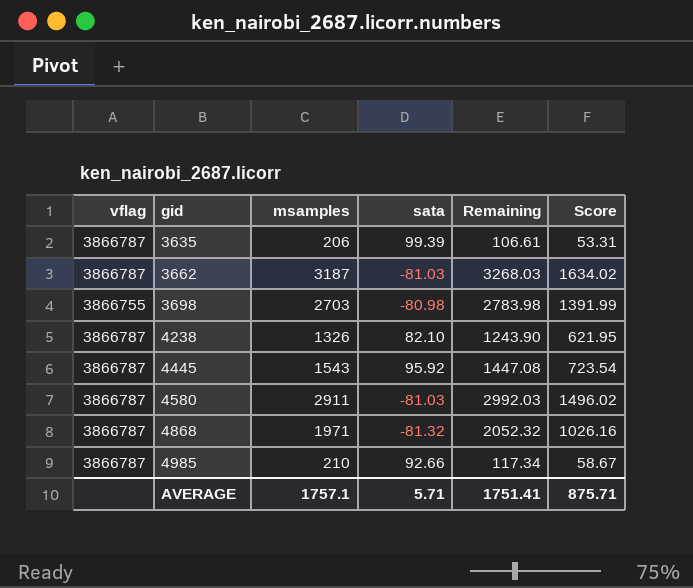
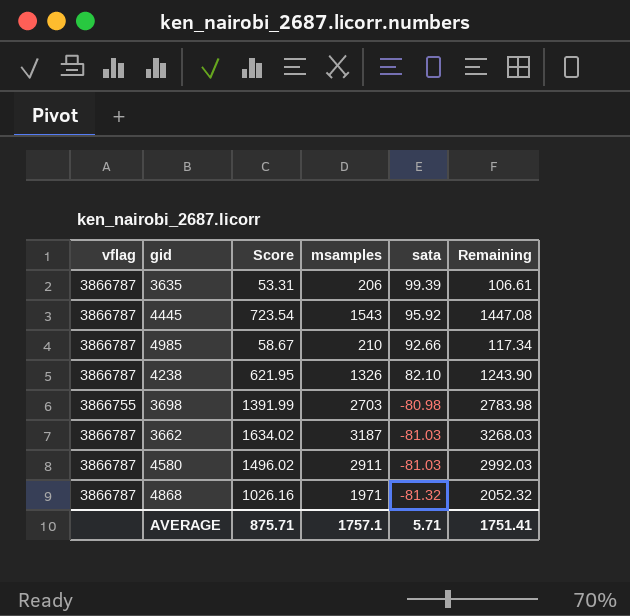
row order: gid ascending -> sata descending
column Score | position: 6 -> 3

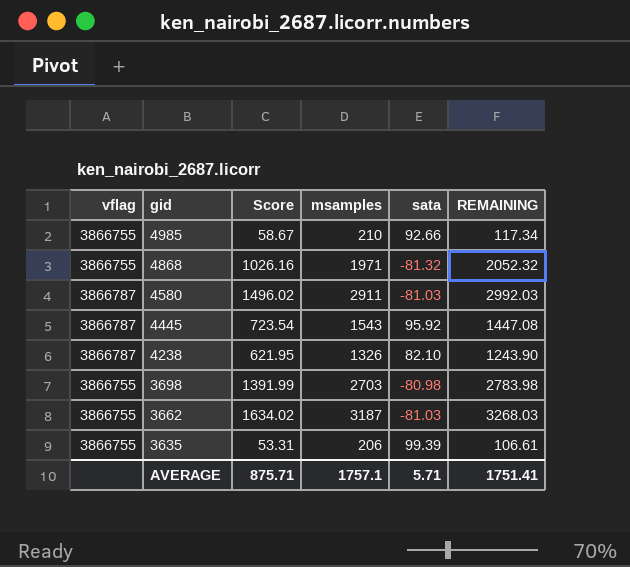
row order: sata descending -> gid descending
column name: Remaining -> REMAINING
4985 | vflag: 3866787 -> 3866755
4868 | vflag: 3866787 -> 3866755
3662 | vflag: 3866787 -> 3866755
3635 | vflag: 3866787 -> 3866755

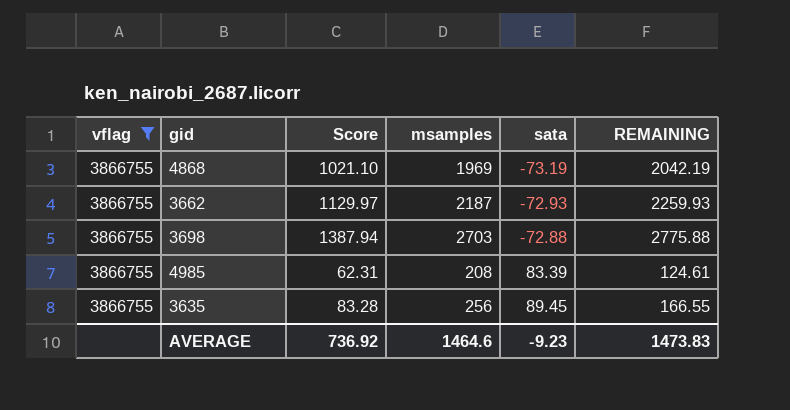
filter: none -> vflag = 3866755
row order: gid descending -> sata ascending
4868 | Score: 1026.16 -> 1021.10
4868 | msamples: 1971 -> 1969
4868 | sata: -81.32 -> -73.19
4868 | REMAINING: 2052.32 -> 2042.19
3662 | Score: 1634.02 -> 1129.97
3662 | msamples: 3187 -> 2187
3662 | sata: -81.03 -> -72.93
3662 | REMAINING: 3268.03 -> 2259.93
3698 | Score: 1391.99 -> 1387.94
3698 | sata: -80.98 -> -72.88
3698 | REMAINING: 2783.98 -> 2775.88
4985 | Score: 58.67 -> 62.31
4985 | msamples: 210 -> 208
4985 | sata: 92.66 -> 83.39
4985 | REMAINING: 117.34 -> 124.61
3635 | Score: 53.31 -> 83.28
3635 | msamples: 206 -> 256
3635 | sata: 99.39 -> 89.45
3635 | REMAINING: 106.61 -> 166.55
AVERAGE | Score: 875.71 -> 736.92
AVERAGE | msamples: 1757.1 -> 1464.6
AVERAGE | sata: 5.71 -> -9.23
AVERAGE | REMAINING: 1751.41 -> 1473.83

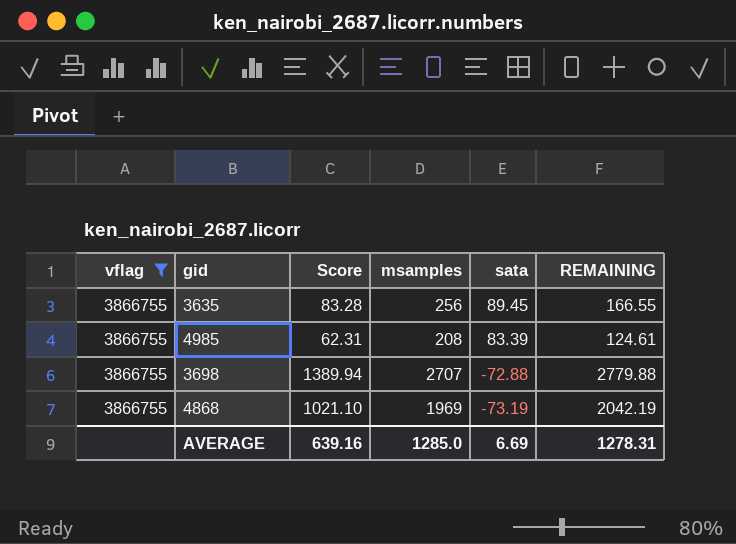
row order: sata ascending -> sata descending
row 3662: 3866755 | 1129.97 | 2187 | -72.93 | 2259.93 -> none
3698 | Score: 1387.94 -> 1389.94
3698 | msamples: 2703 -> 2707
3698 | REMAINING: 2775.88 -> 2779.88
AVERAGE | Score: 736.92 -> 639.16
AVERAGE | msamples: 1464.6 -> 1285.0
AVERAGE | sata: -9.23 -> 6.69
AVERAGE | REMAINING: 1473.83 -> 1278.31

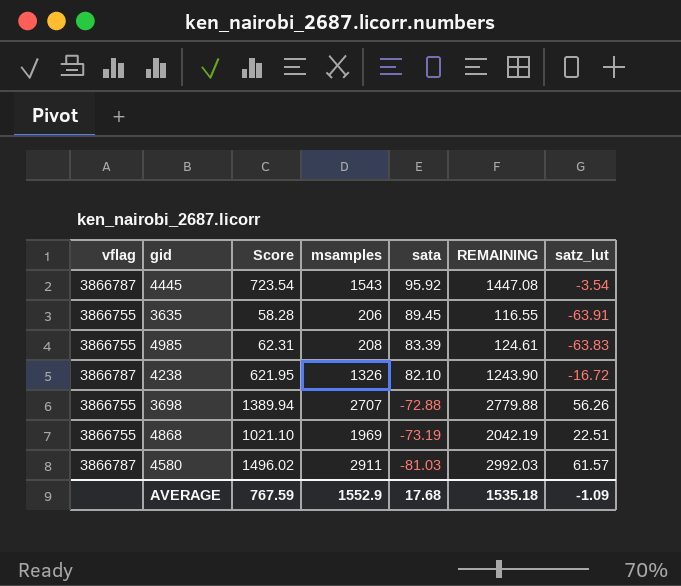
filter: vflag = 3866755 -> none
column satz_lut | position: none -> 7
3635 | Score: 83.28 -> 58.28
3635 | msamples: 256 -> 206
3635 | REMAINING: 166.55 -> 116.55
AVERAGE | Score: 639.16 -> 767.59
AVERAGE | msamples: 1285.0 -> 1552.9
AVERAGE | sata: 6.69 -> 17.68
AVERAGE | REMAINING: 1278.31 -> 1535.18

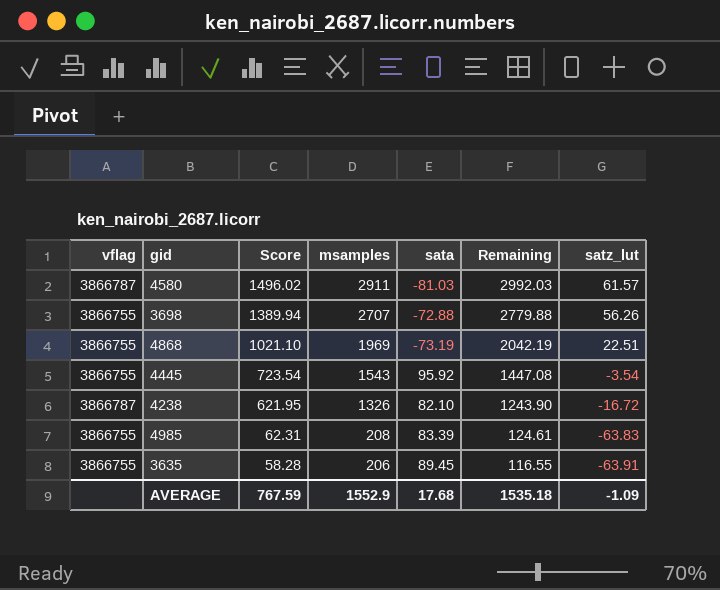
row order: sata descending -> Score descending
column name: REMAINING -> Remaining
4445 | vflag: 3866787 -> 3866755

